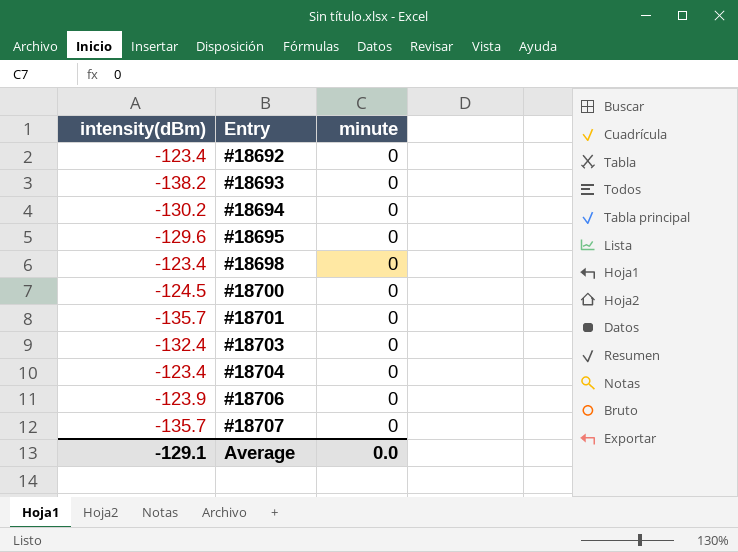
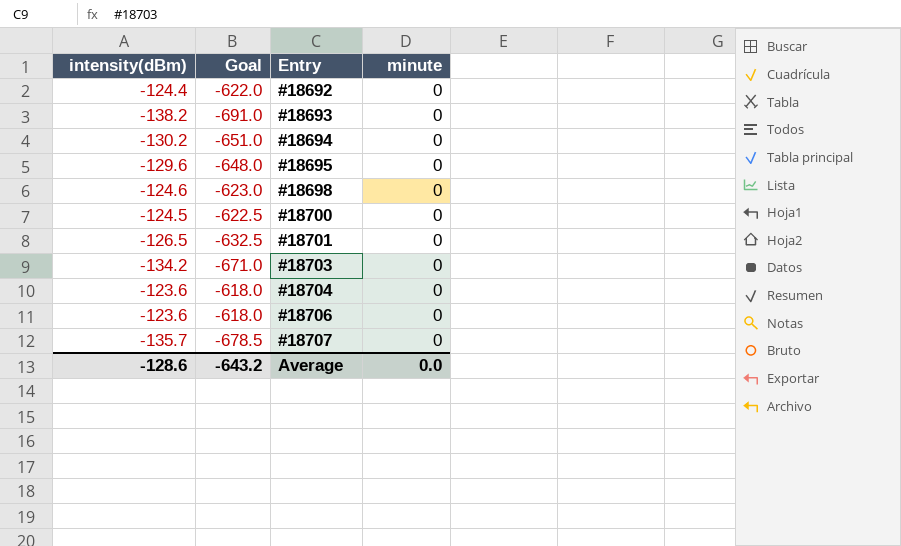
column Goal | formula: none -> [intensity(dBm)] * 5
#18692 | intensity(dBm): -123.4 -> -124.4
#18698 | intensity(dBm): -123.4 -> -124.6
#18701 | intensity(dBm): -135.7 -> -126.5
#18703 | intensity(dBm): -132.4 -> -134.2
#18704 | intensity(dBm): -123.4 -> -123.6
#18706 | intensity(dBm): -123.9 -> -123.6
Average | intensity(dBm): -129.1 -> -128.6

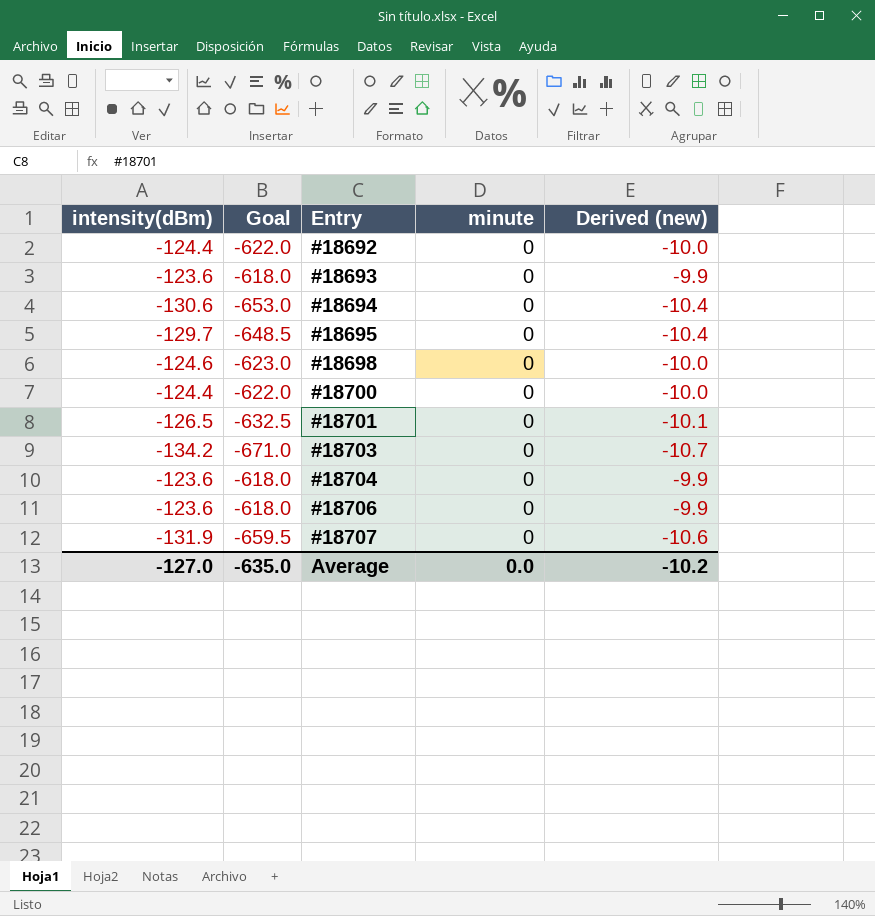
column Derived (new) | formula: none -> [intensity(dBm)] * 0.08
#18693 | intensity(dBm): -138.2 -> -123.6
#18693 | Goal: -691.0 -> -618.0
#18694 | intensity(dBm): -130.2 -> -130.6
#18694 | Goal: -651.0 -> -653.0
#18695 | intensity(dBm): -129.6 -> -129.7
#18695 | Goal: -648.0 -> -648.5
#18700 | intensity(dBm): -124.5 -> -124.4
#18700 | Goal: -622.5 -> -622.0
#18707 | intensity(dBm): -135.7 -> -131.9
#18707 | Goal: -678.5 -> -659.5
Average | intensity(dBm): -128.6 -> -127.0
Average | Goal: -643.2 -> -635.0

